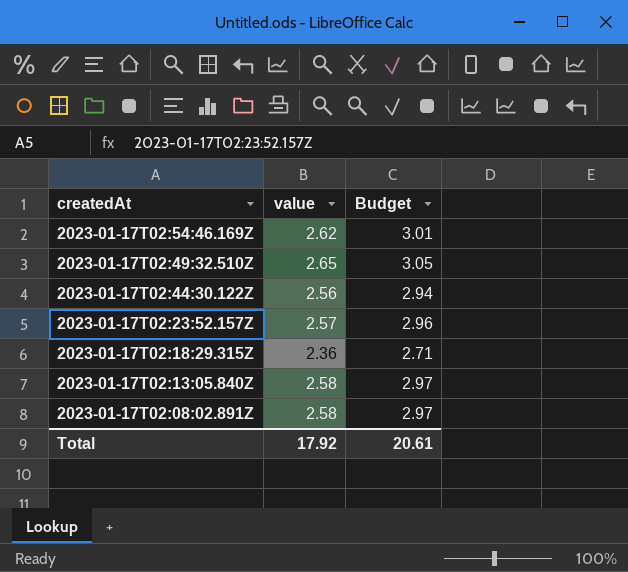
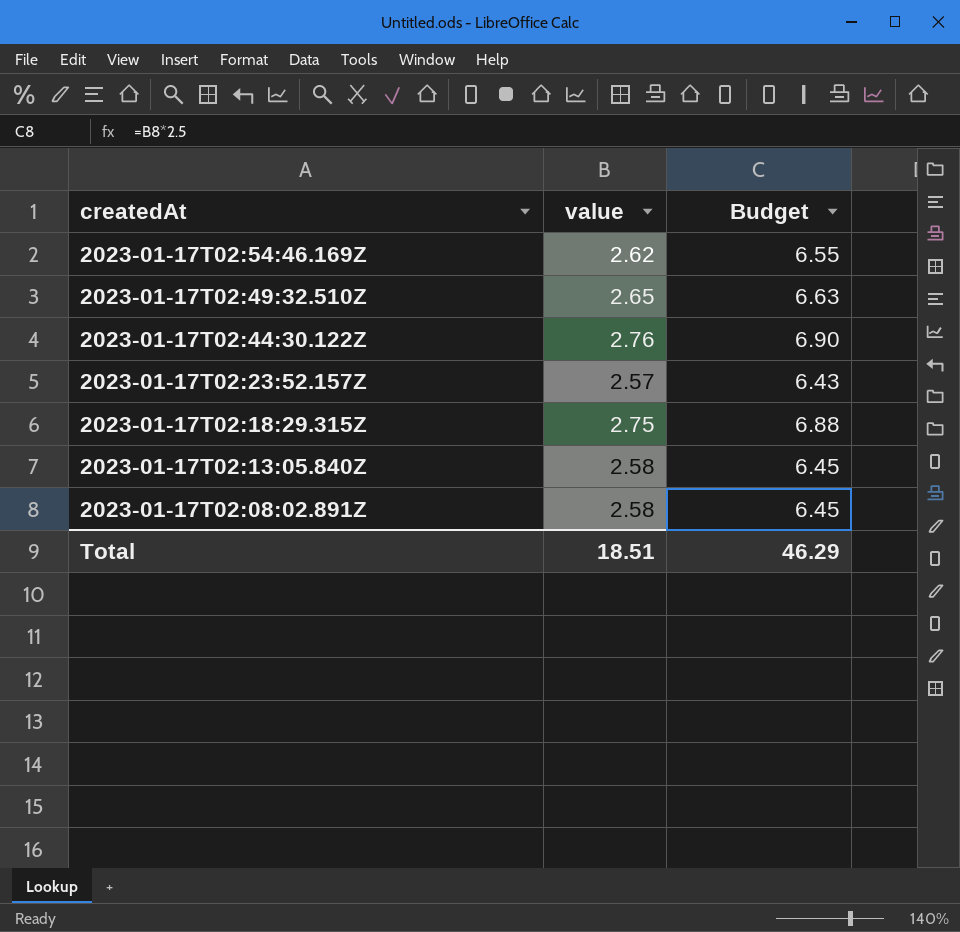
column Budget | formula: [value] * 1.15 -> [value] * 2.5
2023-01-17T02:44:30.122Z | value: 2.56 -> 2.76
2023-01-17T02:18:29.315Z | value: 2.36 -> 2.75
Total | value: 17.92 -> 18.51
Total | Budget: 20.61 -> 46.29

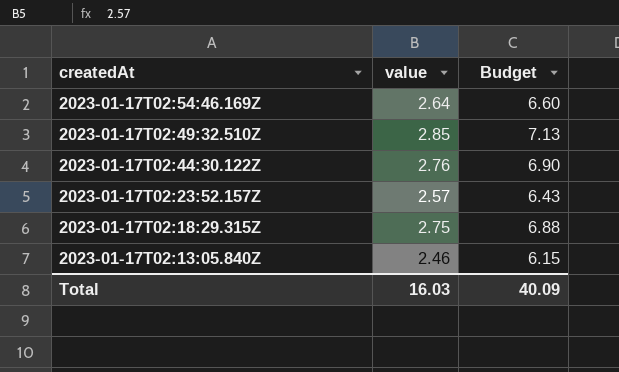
row 2023-01-17T02:08:02.891Z: 2.58 | 6.45 -> none
2023-01-17T02:54:46.169Z | value: 2.62 -> 2.64
2023-01-17T02:54:46.169Z | Budget: 6.55 -> 6.60
2023-01-17T02:49:32.510Z | value: 2.65 -> 2.85
2023-01-17T02:49:32.510Z | Budget: 6.63 -> 7.13
2023-01-17T02:13:05.840Z | value: 2.58 -> 2.46
2023-01-17T02:13:05.840Z | Budget: 6.45 -> 6.15
Total | value: 18.51 -> 16.03
Total | Budget: 46.29 -> 40.09

